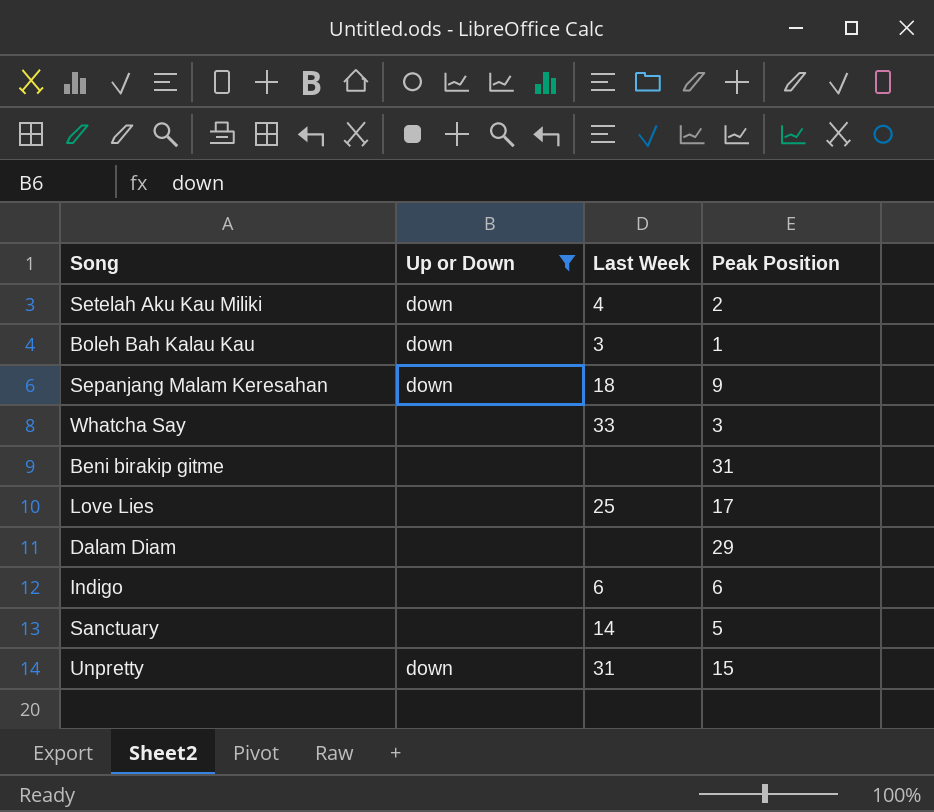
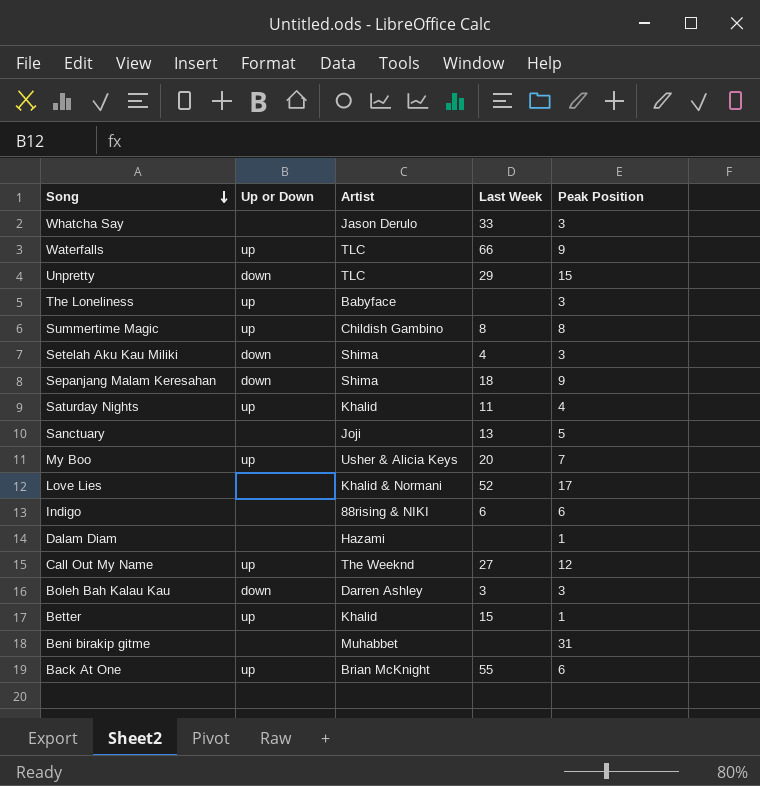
filter: Up or Down != up -> none
row order: none -> Song descending
column Artist | position: none -> 3
Unpretty | Last Week: 31 -> 29
Setelah Aku Kau Miliki | Peak Position: 2 -> 3
Sanctuary | Last Week: 14 -> 13
Love Lies | Last Week: 25 -> 52
Dalam Diam | Peak Position: 29 -> 1
Boleh Bah Kalau Kau | Peak Position: 1 -> 3

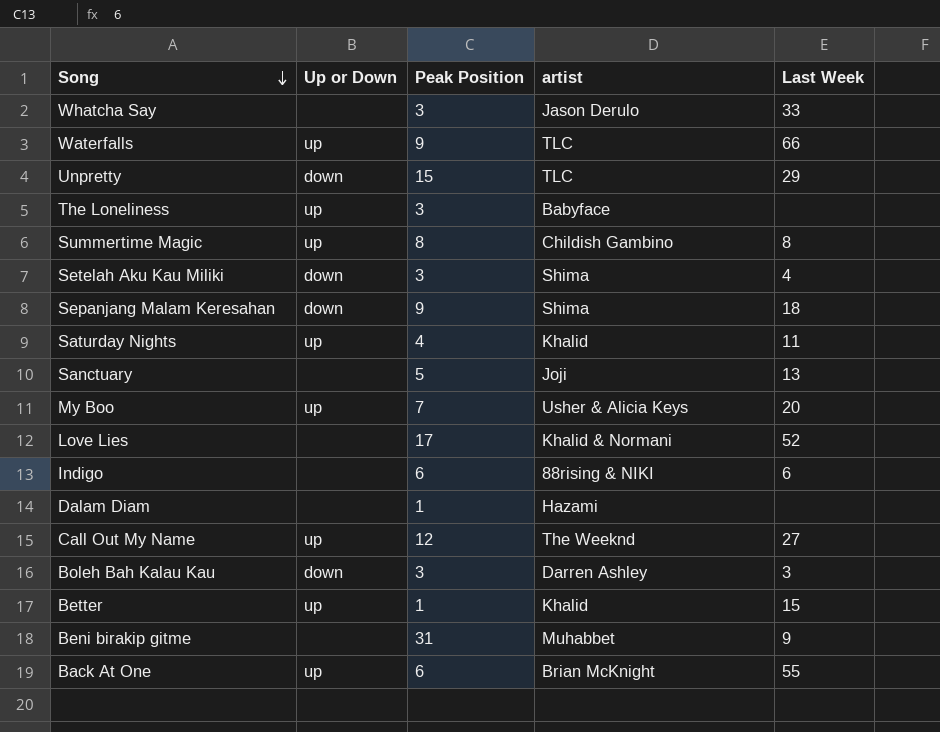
column Peak Position | position: 5 -> 3
column name: Artist -> artist
Beni birakip gitme | Last Week: none -> 9

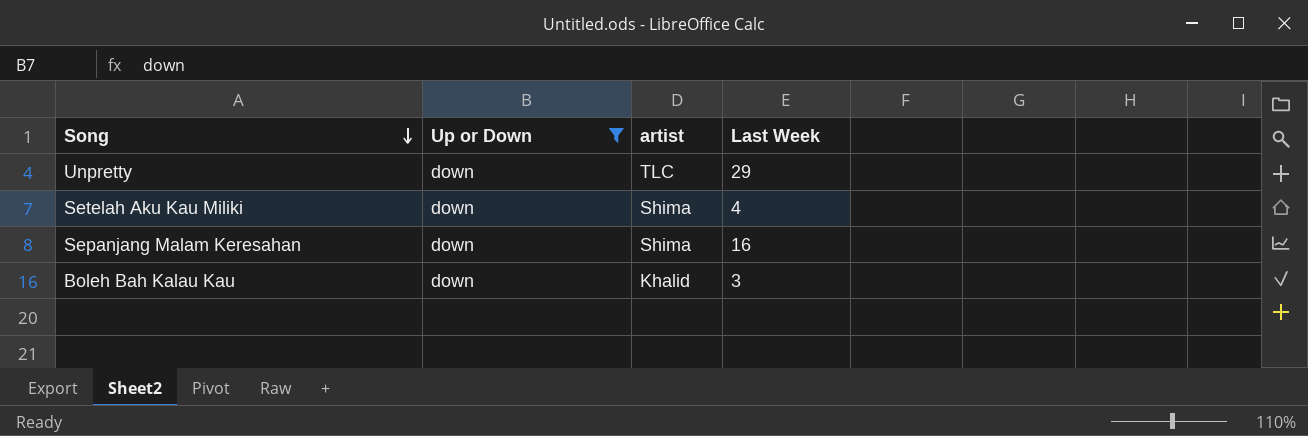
filter: none -> Up or Down = down
column Peak Position | position: 3 -> none
Sepanjang Malam Keresahan | Last Week: 18 -> 16
Boleh Bah Kalau Kau | artist: Darren Ashley -> Khalid

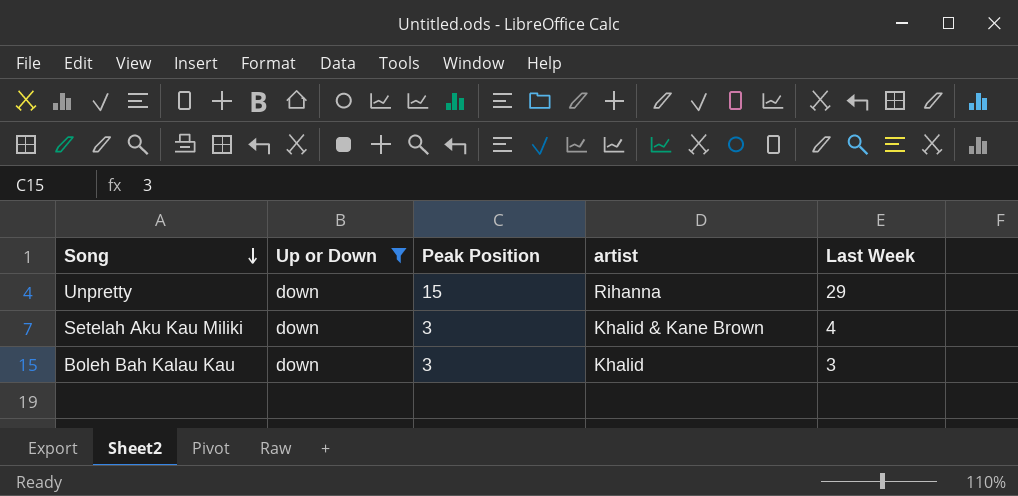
column Peak Position | position: none -> 3
row Sepanjang Malam Keresahan: down | Shima | 16 -> none
Unpretty | artist: TLC -> Rihanna
Setelah Aku Kau Miliki | artist: Shima -> Khalid & Kane Brown

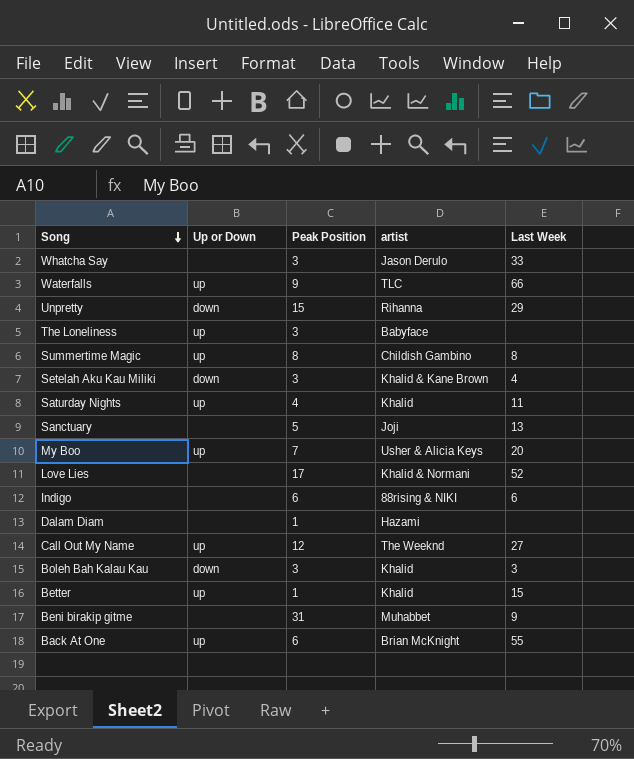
filter: Up or Down = down -> none

